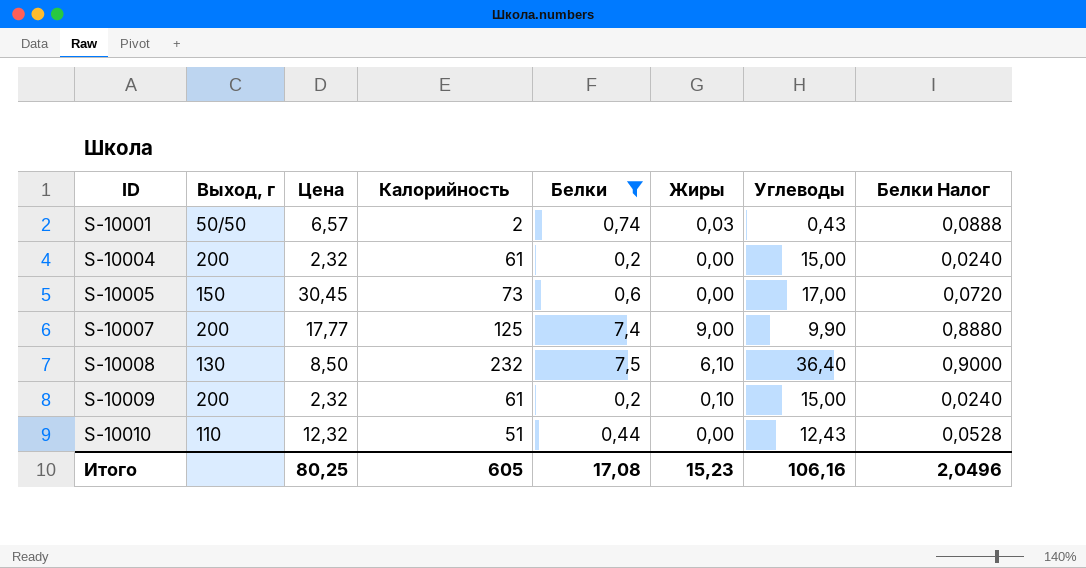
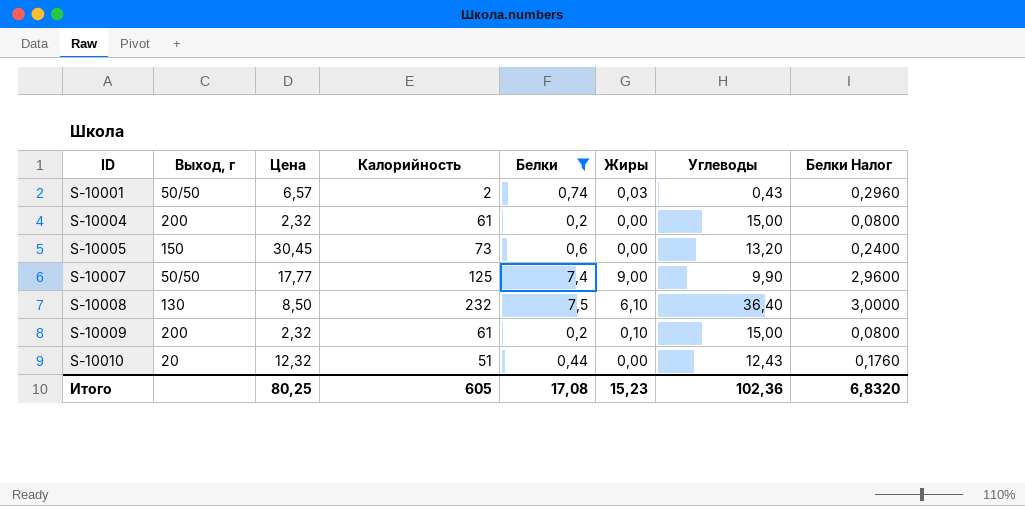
column Белки Налог | formula: [Белки] * 0,12 -> [Белки] * 0,4
S-10005 | Углеводы: 17,00 -> 13,20
S-10007 | Выход, г: 200 -> 50/50
S-10010 | Выход, г: 110 -> 20
Итого | Углеводы: 106,16 -> 102,36
Итого | Белки Налог: 2,0496 -> 6,8320

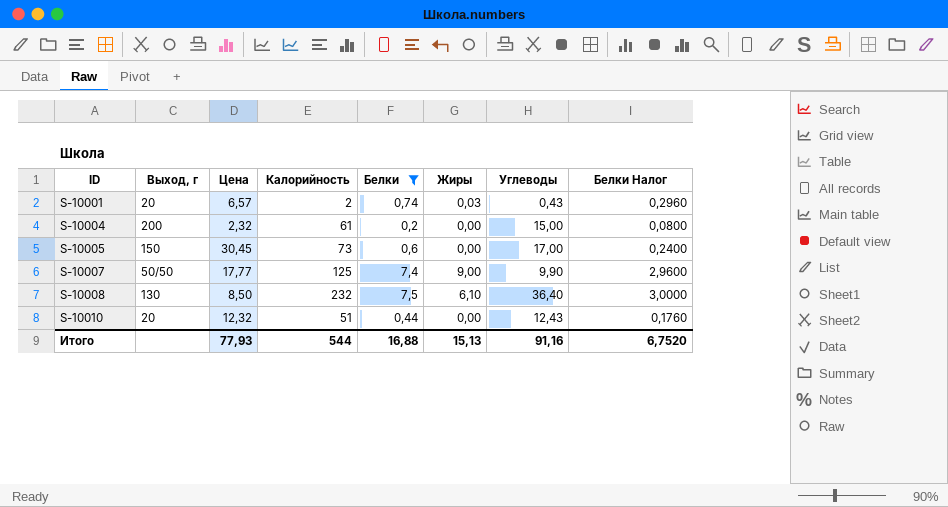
row S-10009: 200 | 2,32 | 61 | 0,2 | 0,10 | 15,00 | 0,0800 -> none
S-10001 | Выход, г: 50/50 -> 20
S-10005 | Углеводы: 13,20 -> 17,00
Итого | Цена: 80,25 -> 77,93
Итого | Калорийность: 605 -> 544
Итого | Белки: 17,08 -> 16,88
Итого | Жиры: 15,23 -> 15,13
Итого | Углеводы: 102,36 -> 91,16
Итого | Белки Налог: 6,8320 -> 6,7520

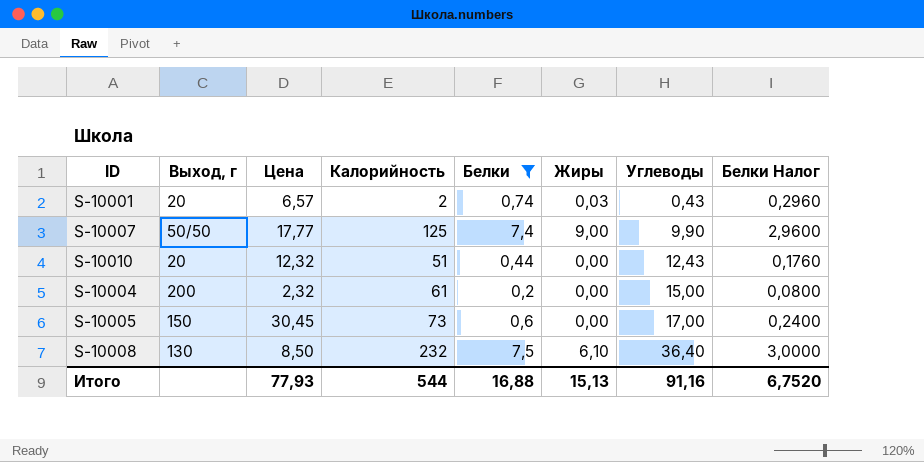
row order: ID ascending -> Углеводы ascending

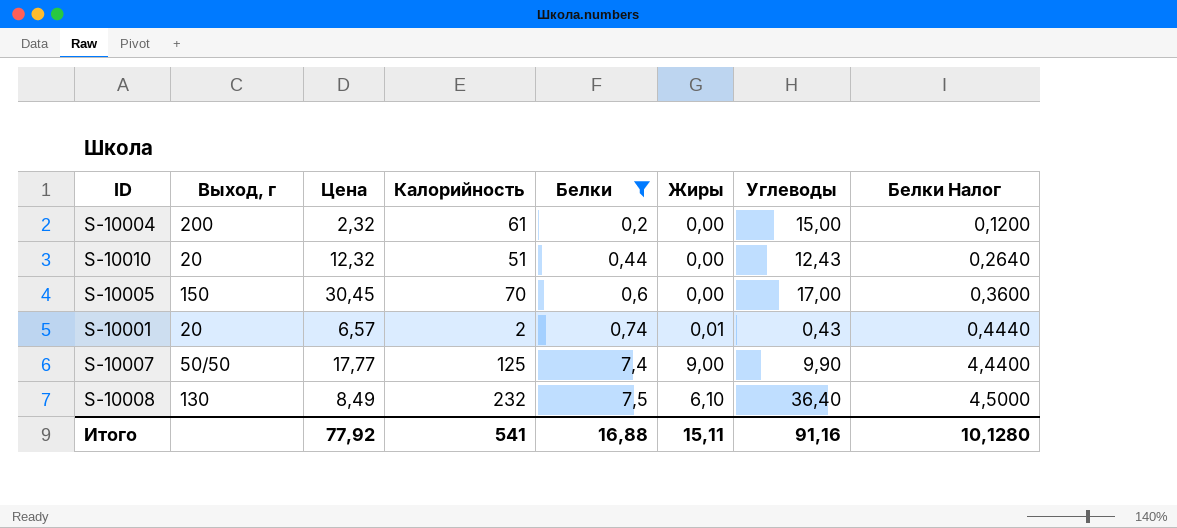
row order: Углеводы ascending -> Белки ascending
column Белки Налог | formula: [Белки] * 0,4 -> [Белки] * 0,6
S-10005 | Калорийность: 73 -> 70
S-10001 | Жиры: 0,03 -> 0,01
S-10008 | Цена: 8,50 -> 8,49
Итого | Цена: 77,93 -> 77,92
Итого | Калорийность: 544 -> 541
Итого | Жиры: 15,13 -> 15,11
Итого | Белки Налог: 6,7520 -> 10,1280

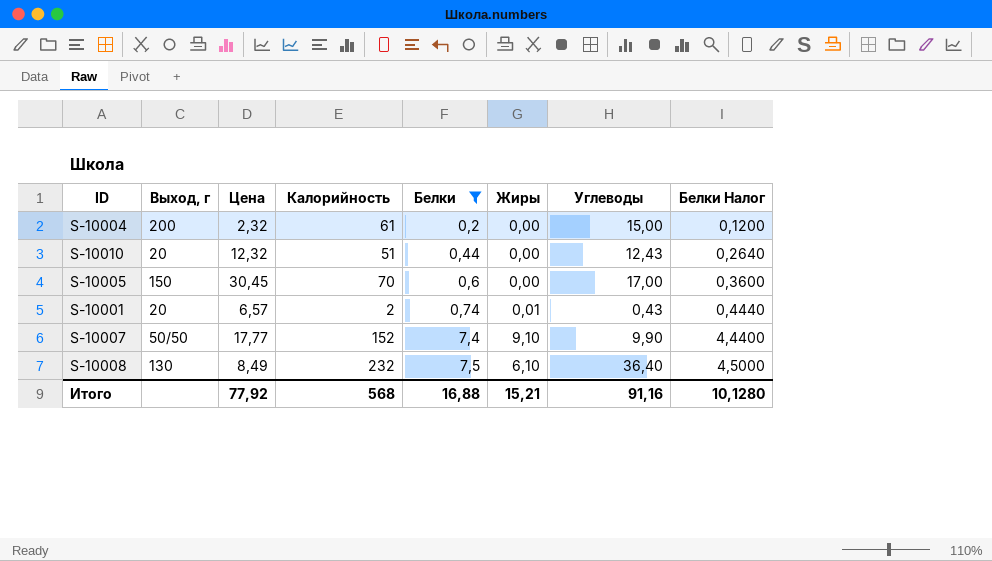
S-10007 | Калорийность: 125 -> 152
S-10007 | Жиры: 9,00 -> 9,10
Итого | Калорийность: 541 -> 568
Итого | Жиры: 15,11 -> 15,21

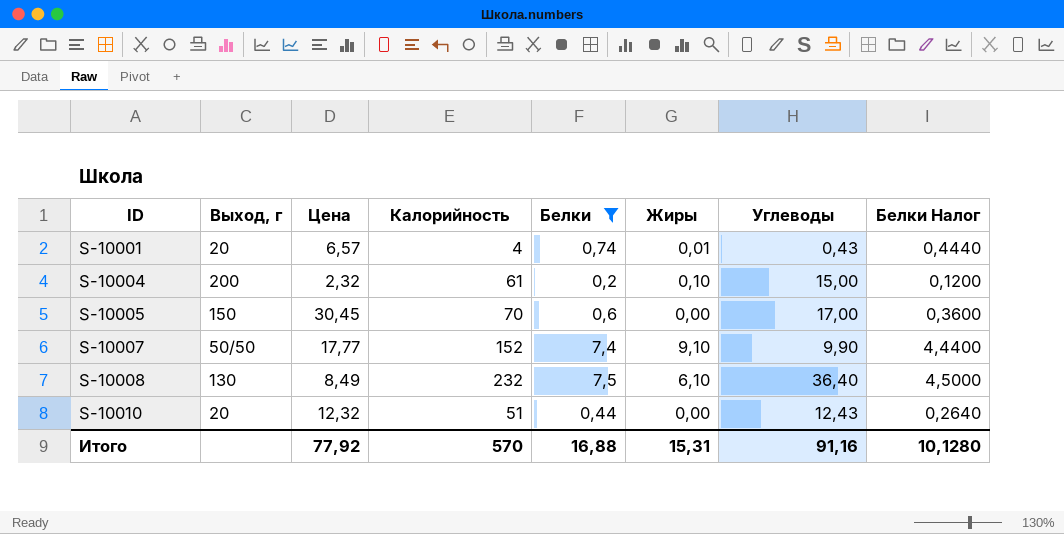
row order: Белки ascending -> ID ascending
S-10001 | Калорийность: 2 -> 4
S-10004 | Жиры: 0,00 -> 0,10
Итого | Калорийность: 568 -> 570
Итого | Жиры: 15,21 -> 15,31

